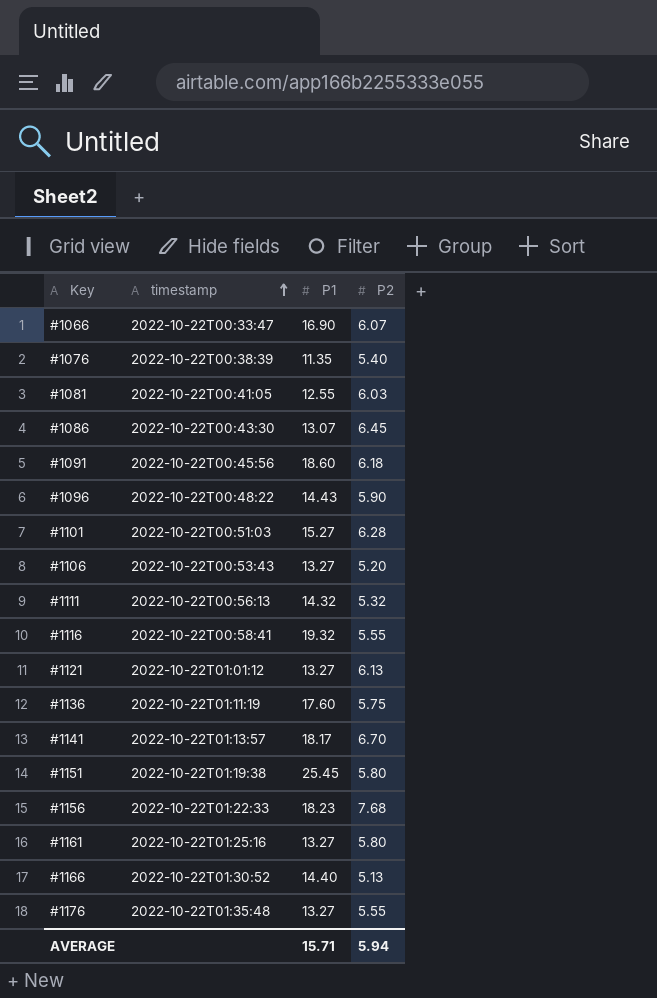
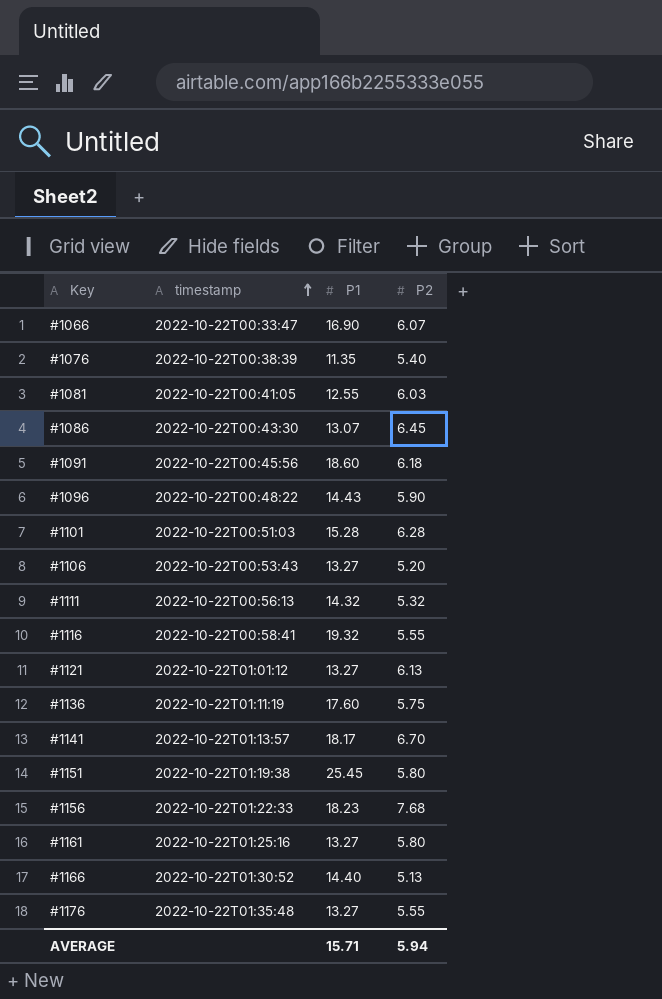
#1101 | P1: 15.27 -> 15.28

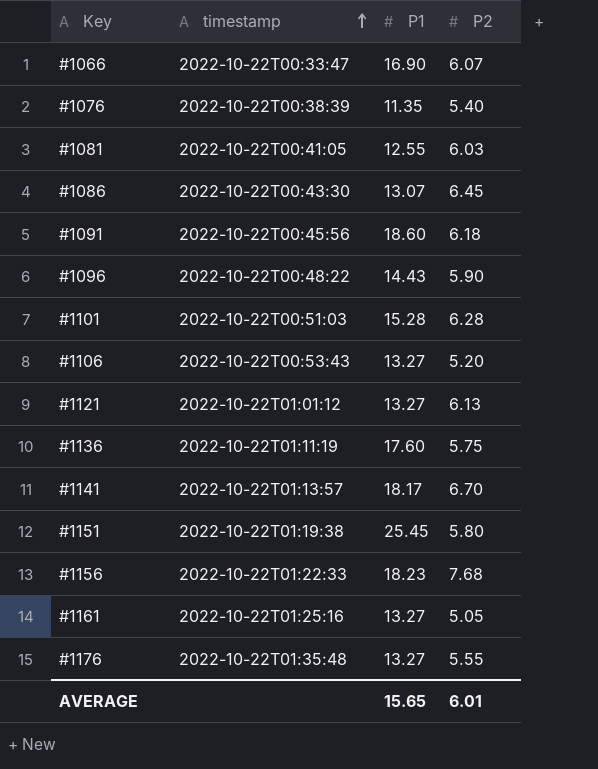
row #1111: 2022-10-22T00:56:13 | 14.32 | 5.32 -> none
row #1116: 2022-10-22T00:58:41 | 19.32 | 5.55 -> none
row #1166: 2022-10-22T01:30:52 | 14.40 | 5.13 -> none
#1161 | P2: 5.80 -> 5.05
AVERAGE | P1: 15.71 -> 15.65
AVERAGE | P2: 5.94 -> 6.01

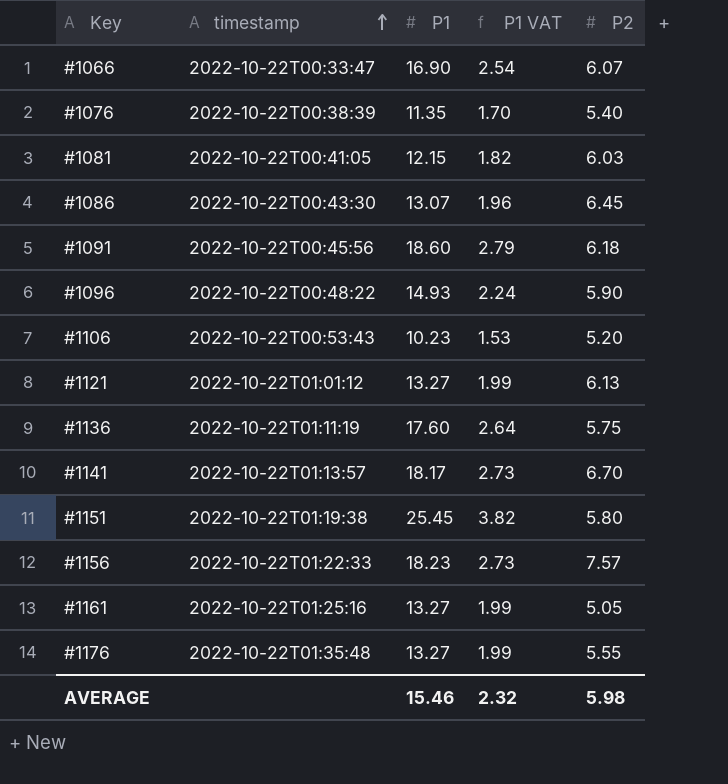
column P1 VAT | formula: none -> [P1] * 0.15
row #1101: 2022-10-22T00:51:03 | 15.28 | 6.28 -> none
#1081 | P1: 12.55 -> 12.15
#1096 | P1: 14.43 -> 14.93
#1106 | P1: 13.27 -> 10.23
#1156 | P2: 7.68 -> 7.57
AVERAGE | P1: 15.65 -> 15.46
AVERAGE | P2: 6.01 -> 5.98

